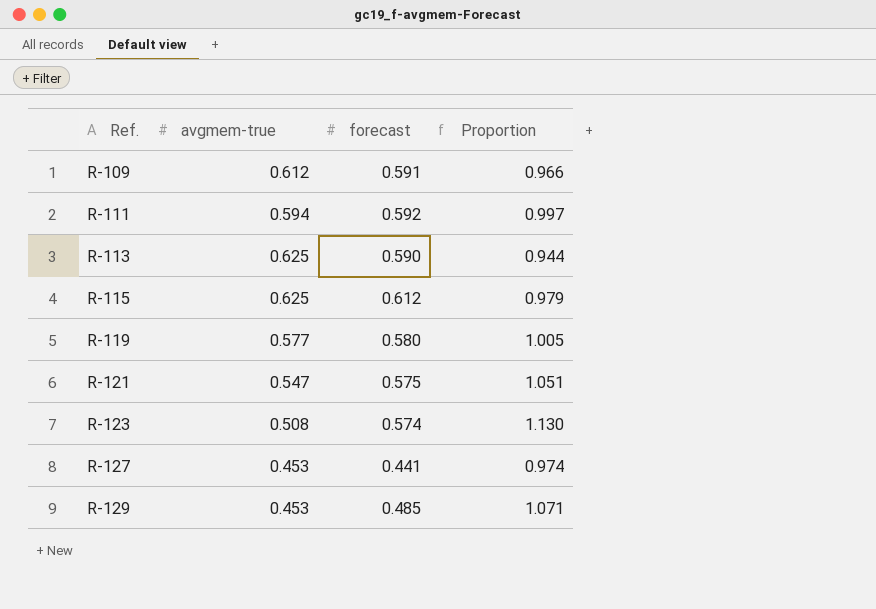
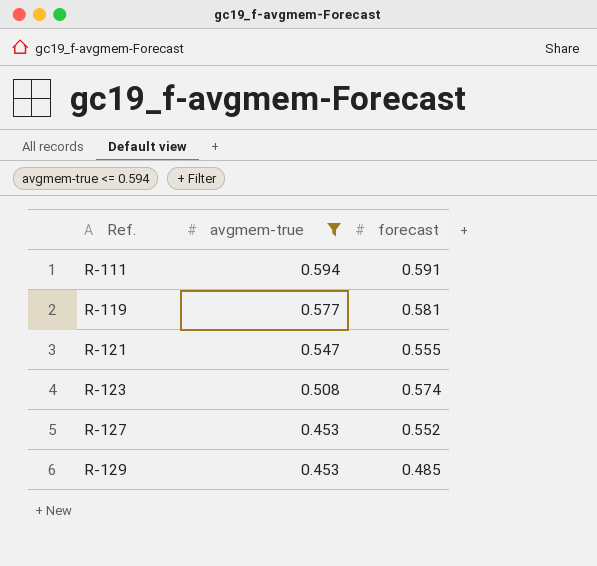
filter: none -> avgmem-true <= 0.594
column Proportion | formula: [forecast] / [avgmem-true] -> none
R-111 | forecast: 0.592 -> 0.591
R-119 | forecast: 0.580 -> 0.581
R-121 | forecast: 0.575 -> 0.555
R-127 | forecast: 0.441 -> 0.552

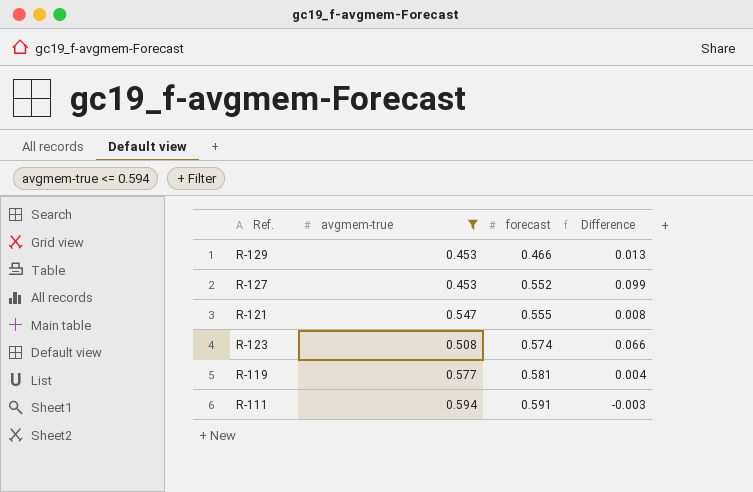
row order: Ref. ascending -> forecast ascending
column Difference | formula: none -> [forecast] - [avgmem-true]
R-129 | forecast: 0.485 -> 0.466

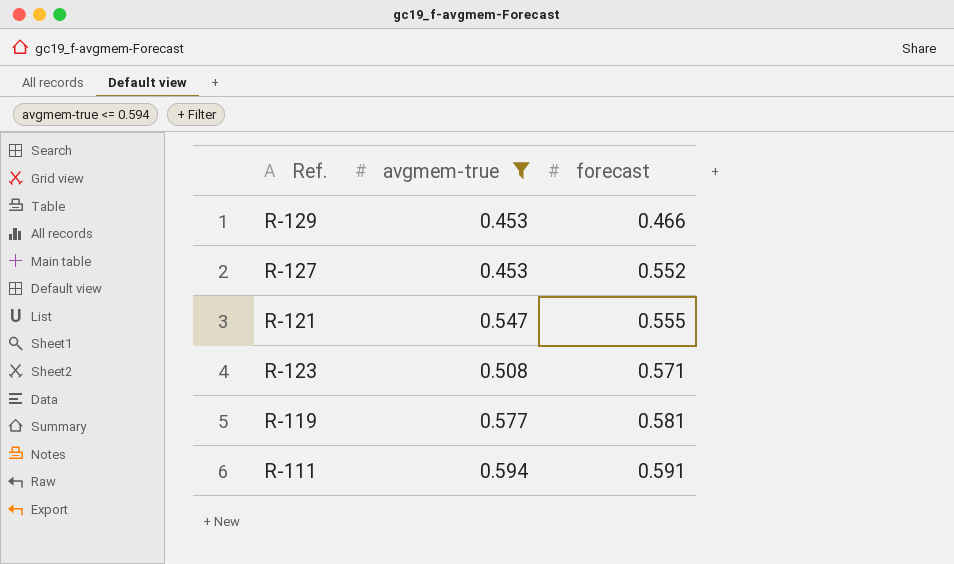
column Difference | formula: [forecast] - [avgmem-true] -> none
R-123 | forecast: 0.574 -> 0.571

